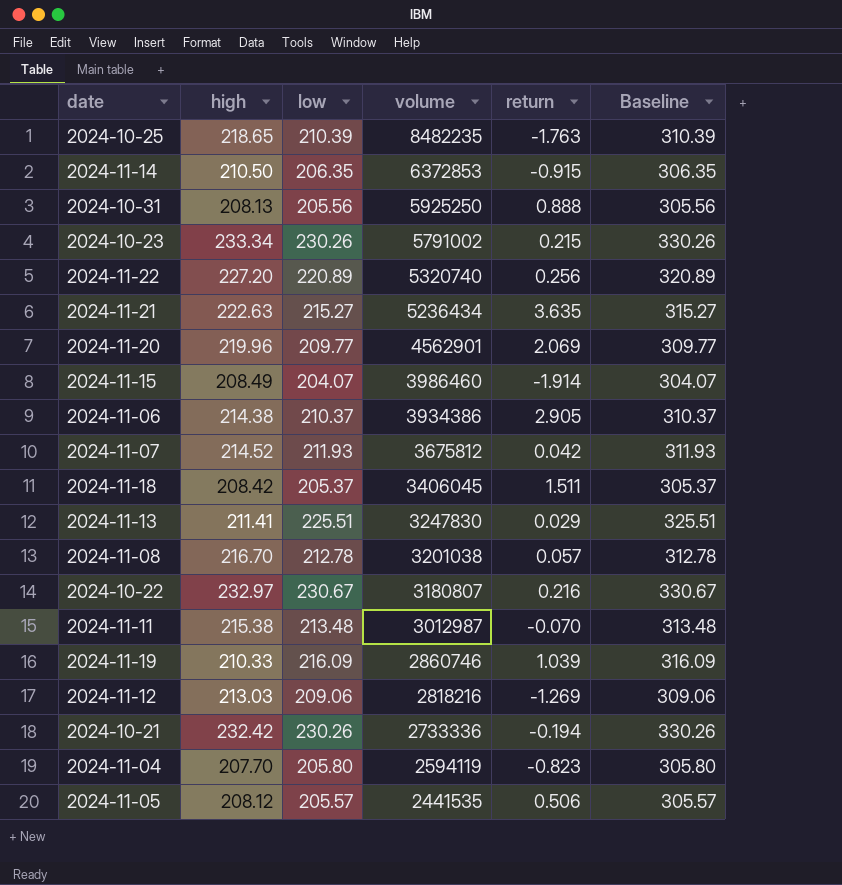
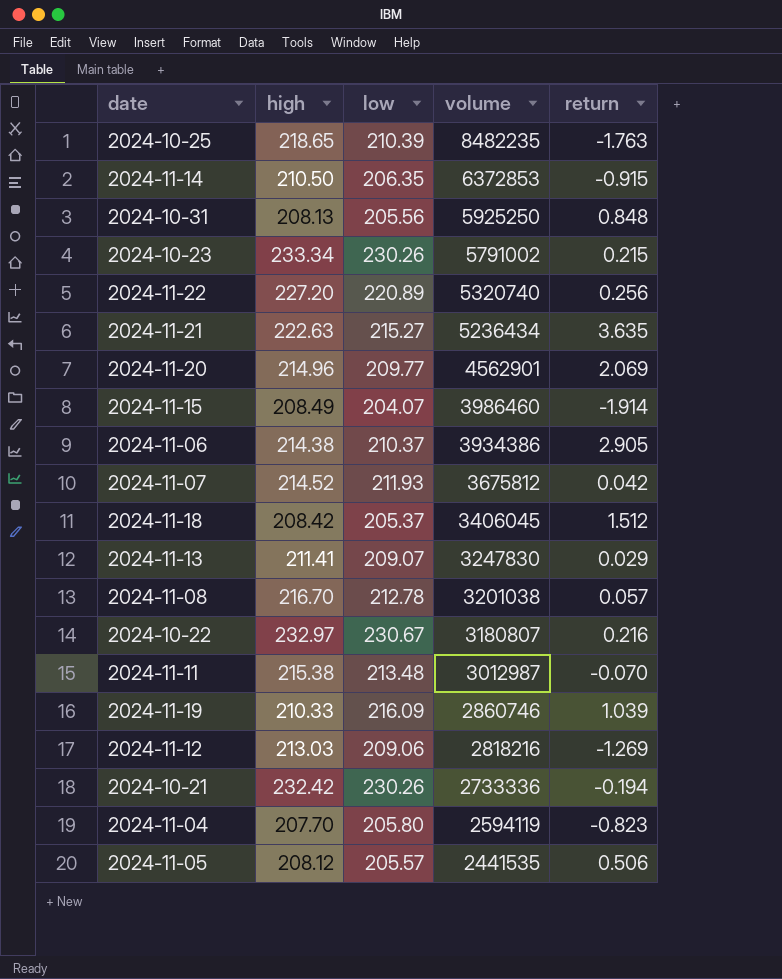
column Baseline | formula: [low] + 100 -> none
2024-10-31 | return: 0.888 -> 0.848
2024-11-20 | high: 219.96 -> 214.96
2024-11-18 | return: 1.511 -> 1.512
2024-11-13 | low: 225.51 -> 209.07

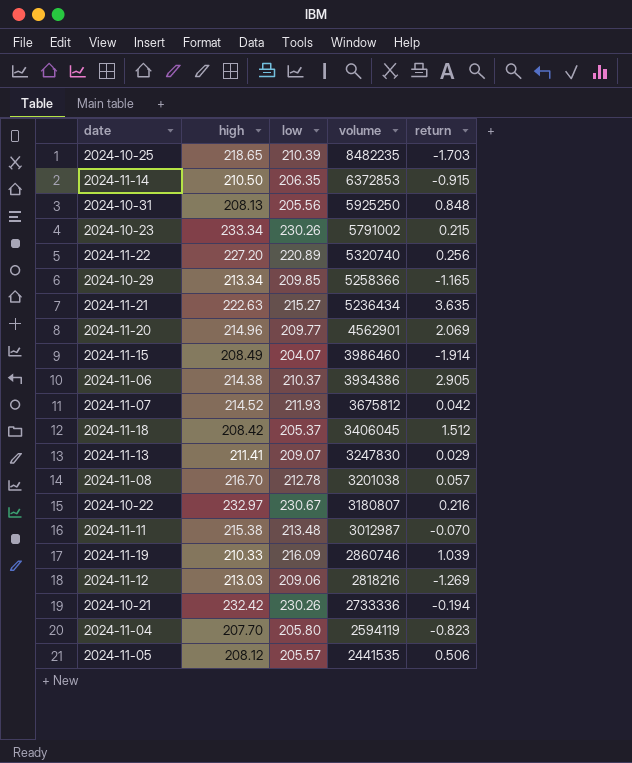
2024-10-25 | return: -1.763 -> -1.703
row 2024-10-29: none -> 213.34 | 209.85 | 5258366 | -1.165

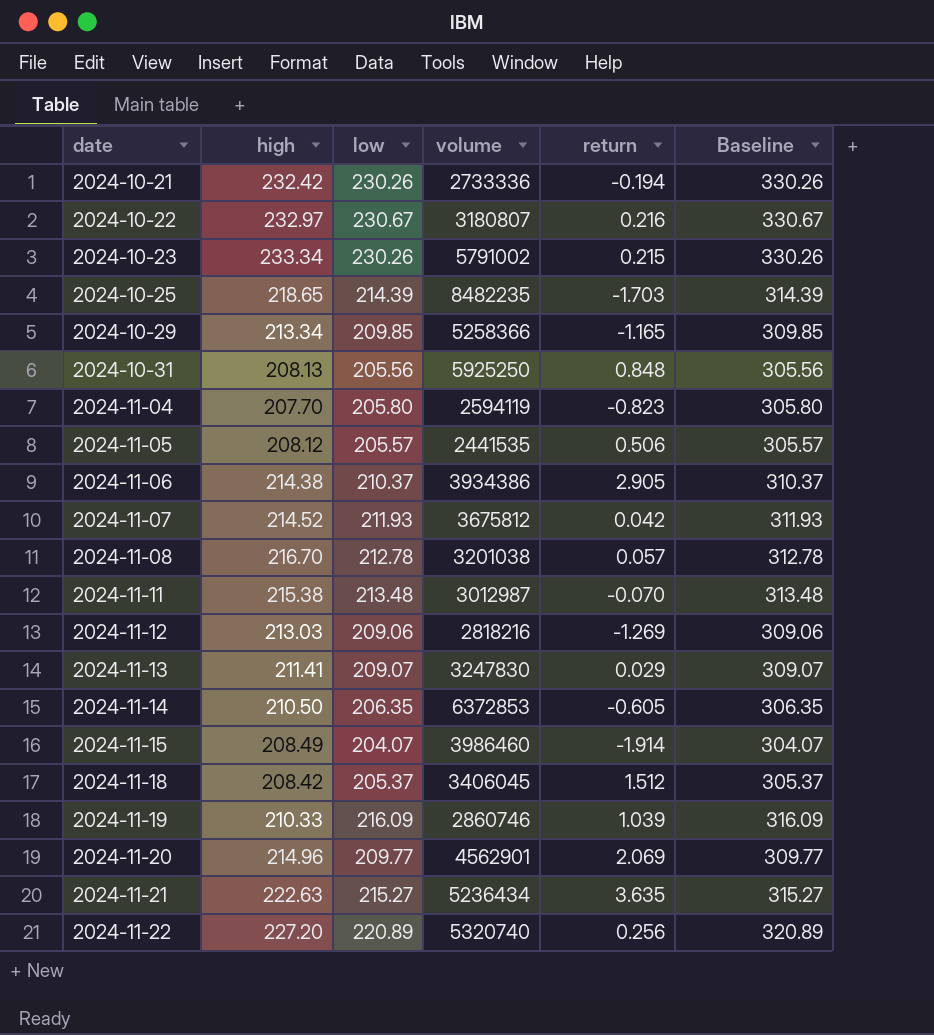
row order: volume descending -> date ascending
column Baseline | formula: none -> [low] + 100
2024-10-25 | low: 210.39 -> 214.39
2024-11-14 | return: -0.915 -> -0.605

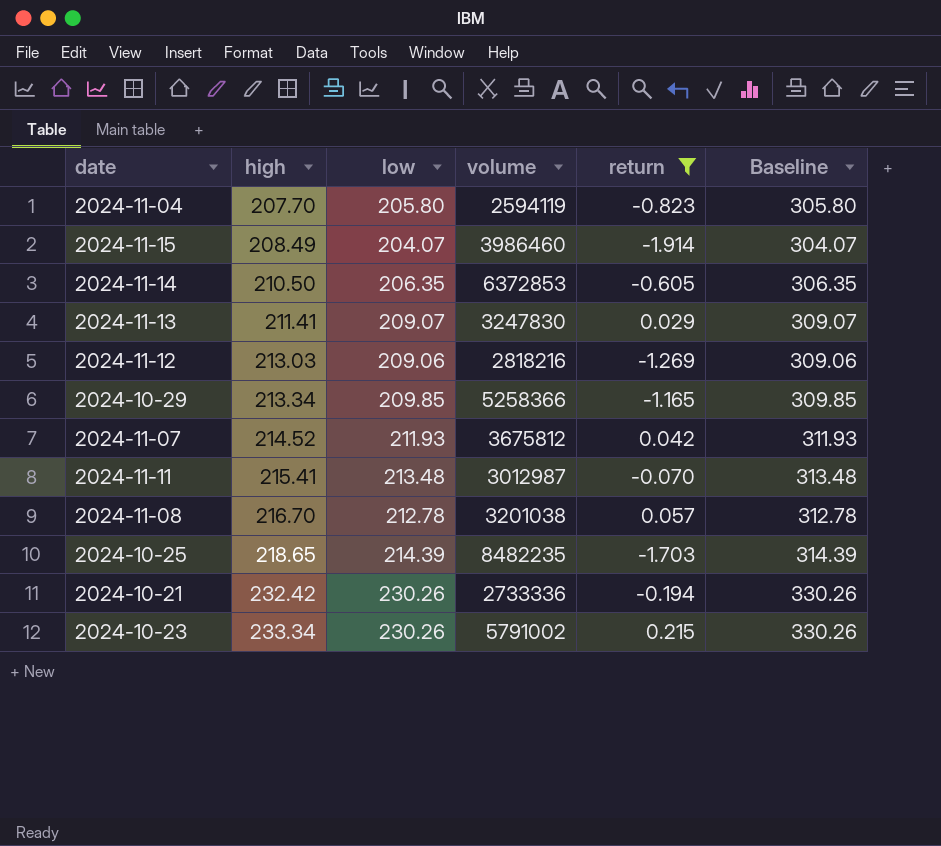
filter: none -> return <= 0.215
row order: date ascending -> high ascending
2024-11-11 | high: 215.38 -> 215.41

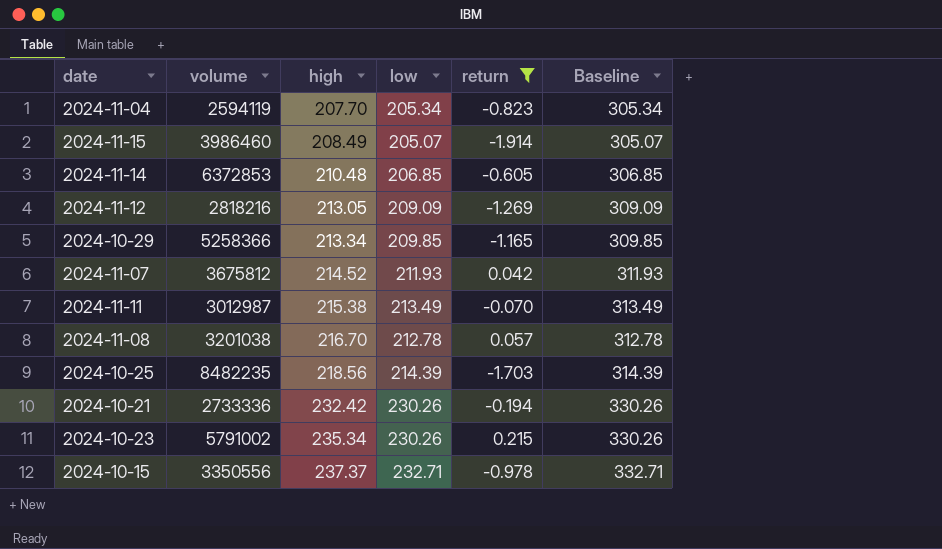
column volume | position: 4 -> 2
row 2024-11-13: 211.41 | 209.07 | 3247830 | 0.029 | 309.07 -> none
2024-11-04 | low: 205.80 -> 205.34
2024-11-04 | Baseline: 305.80 -> 305.34
2024-11-15 | low: 204.07 -> 205.07
2024-11-15 | Baseline: 304.07 -> 305.07
2024-11-14 | high: 210.50 -> 210.48
2024-11-14 | low: 206.35 -> 206.85
2024-11-14 | Baseline: 306.35 -> 306.85
2024-11-12 | high: 213.03 -> 213.05
2024-11-12 | low: 209.06 -> 209.09
2024-11-12 | Baseline: 309.06 -> 309.09
2024-11-11 | high: 215.41 -> 215.38
2024-11-11 | low: 213.48 -> 213.49
2024-11-11 | Baseline: 313.48 -> 313.49
2024-10-25 | high: 218.65 -> 218.56
2024-10-23 | high: 233.34 -> 235.34
row 2024-10-15: none -> 3350556 | 237.37 | 232.71 | -0.978 | 332.71

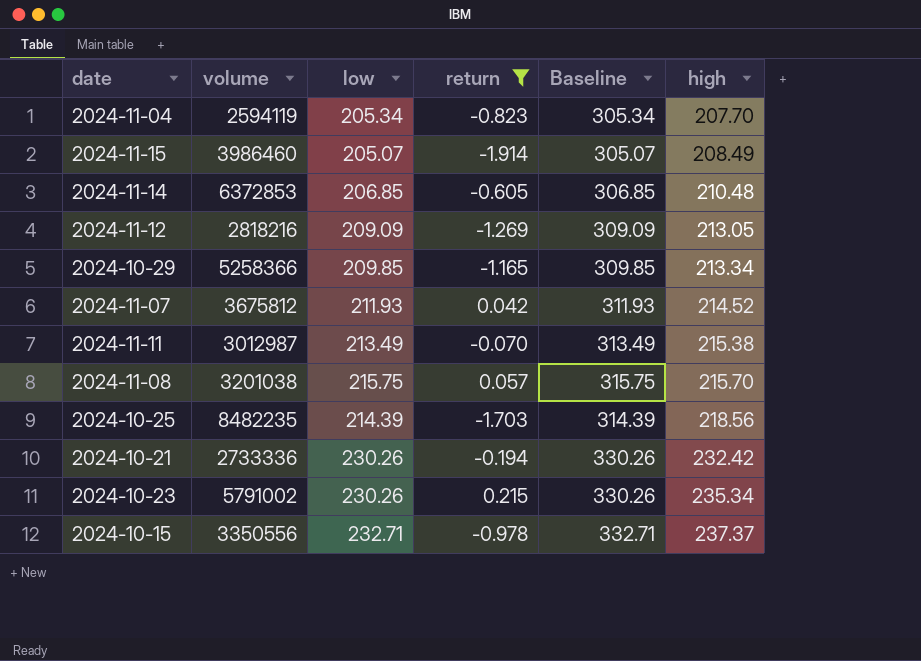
column high | position: 3 -> 6
2024-11-08 | low: 212.78 -> 215.75
2024-11-08 | Baseline: 312.78 -> 315.75
2024-11-08 | high: 216.70 -> 215.70

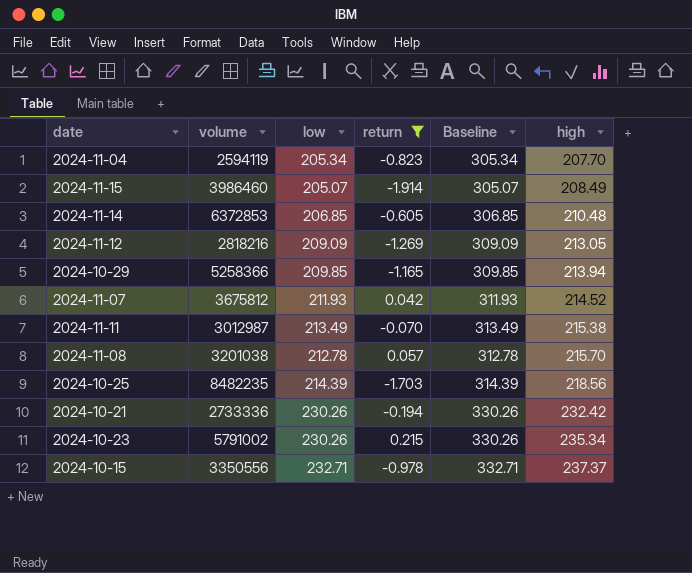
2024-10-29 | high: 213.34 -> 213.94
2024-11-08 | low: 215.75 -> 212.78
2024-11-08 | Baseline: 315.75 -> 312.78

